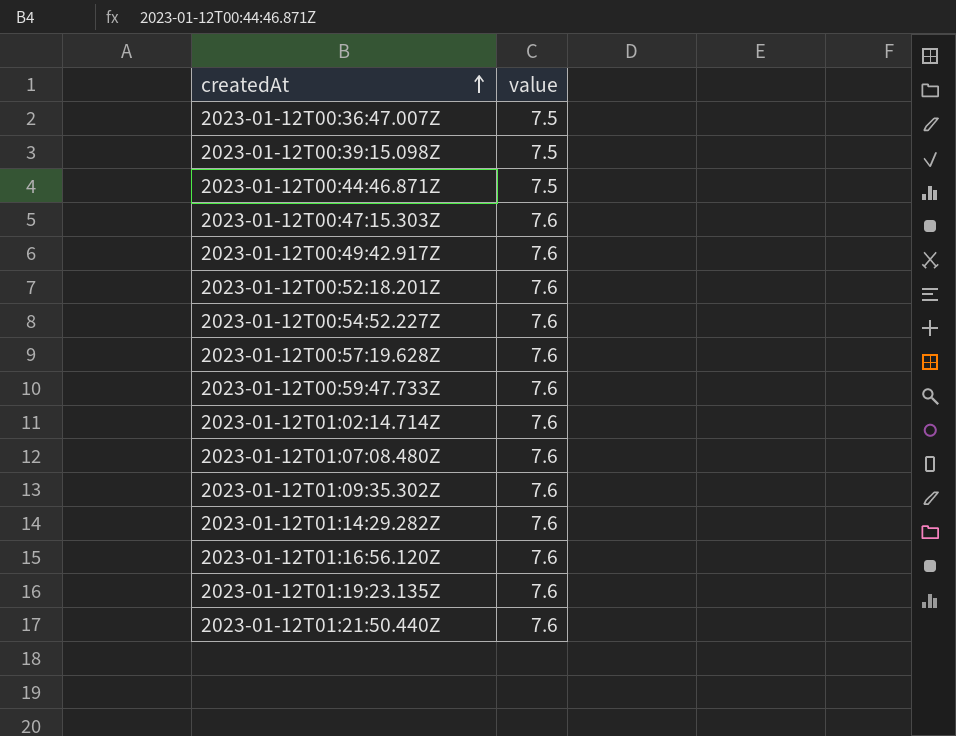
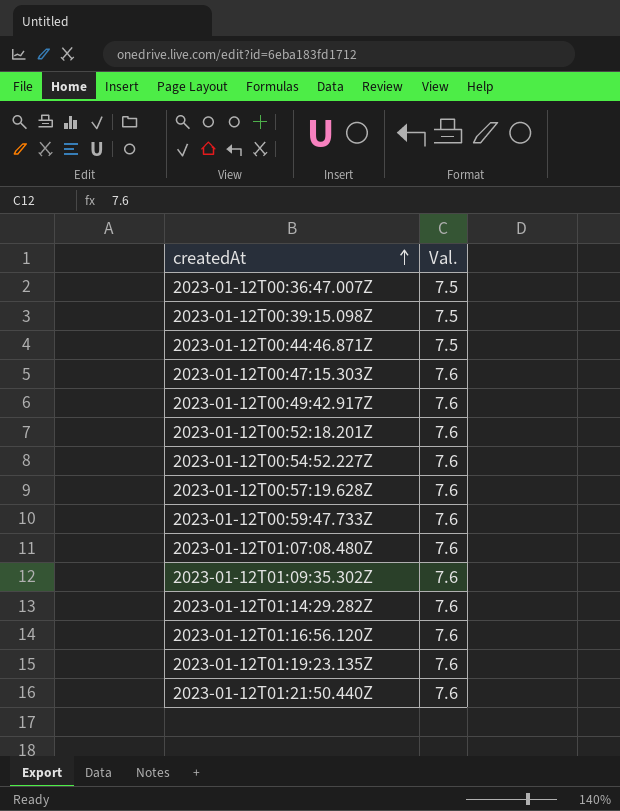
column name: value -> Val.
row 2023-01-12T01:02:14.714Z: 7.6 -> none

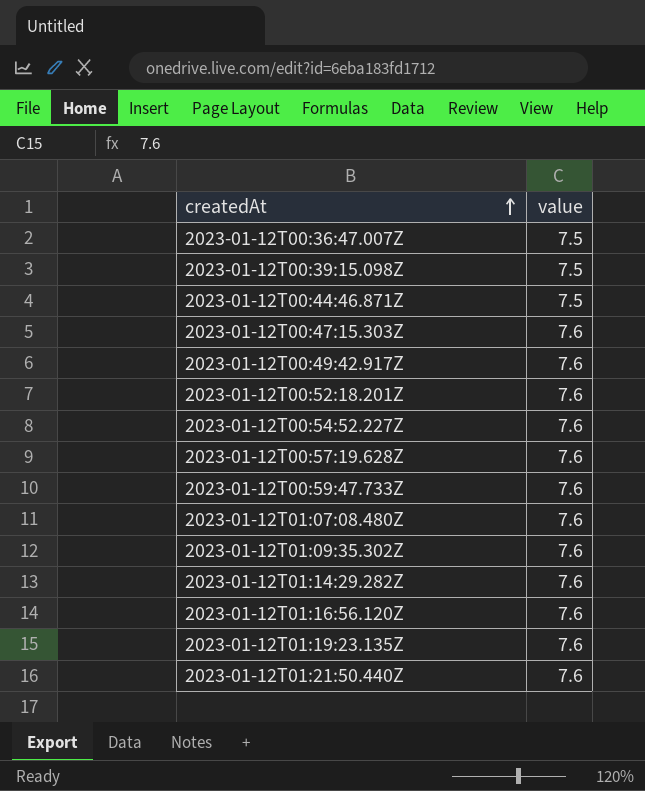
column name: Val. -> value

